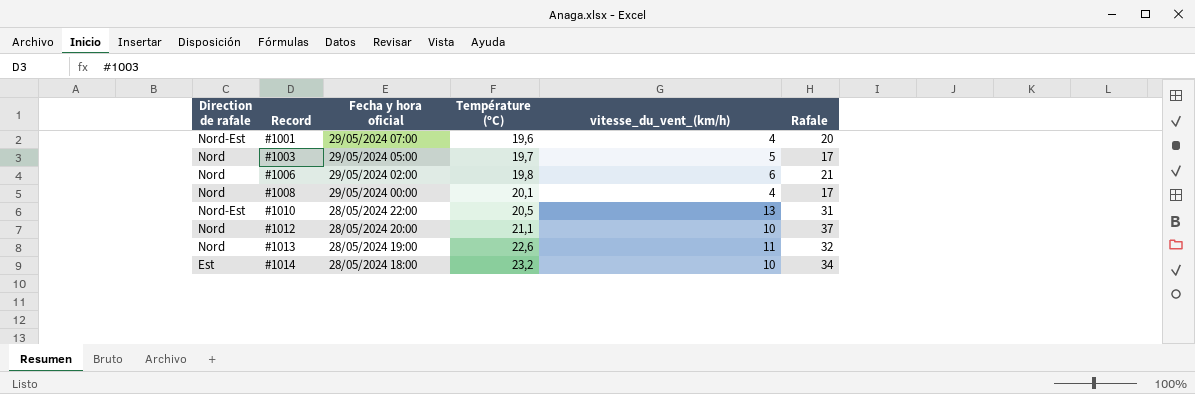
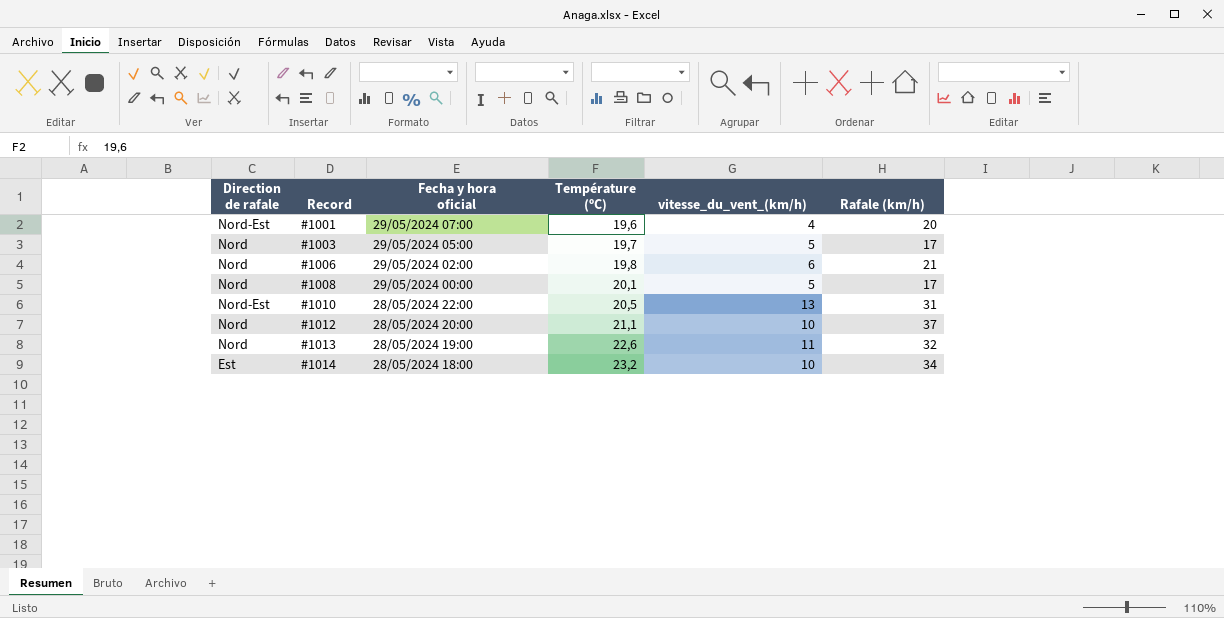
column name: Rafale -> Rafale (km/h)
#1008 | vitesse_du_vent_(km/h): 4 -> 5

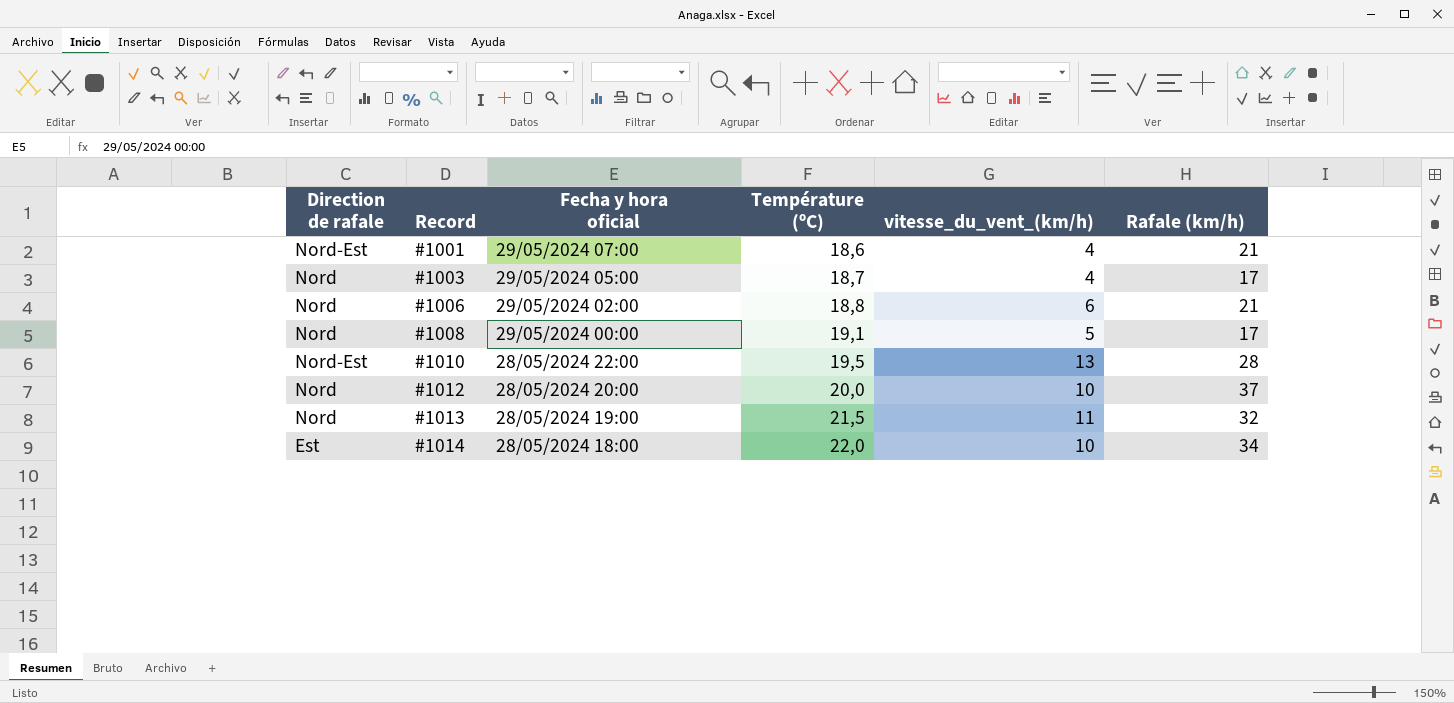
#1001 | Température (ºC): 19,6 -> 18,6
#1001 | Rafale (km/h): 20 -> 21
#1003 | Température (ºC): 19,7 -> 18,7
#1003 | vitesse_du_vent_(km/h): 5 -> 4
#1006 | Température (ºC): 19,8 -> 18,8
#1008 | Température (ºC): 20,1 -> 19,1
#1010 | Température (ºC): 20,5 -> 19,5
#1010 | Rafale (km/h): 31 -> 28
#1012 | Température (ºC): 21,1 -> 20,0
#1013 | Température (ºC): 22,6 -> 21,5
#1014 | Température (ºC): 23,2 -> 22,0

